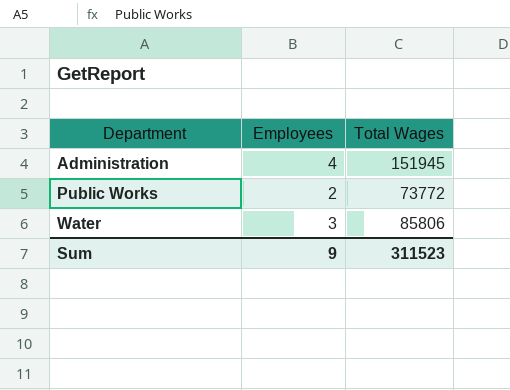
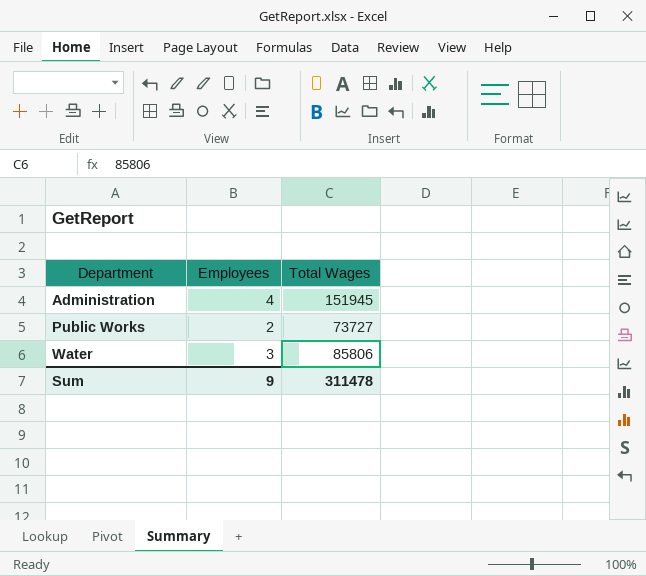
Public Works | Total Wages: 73772 -> 73727
Sum | Total Wages: 311523 -> 311478

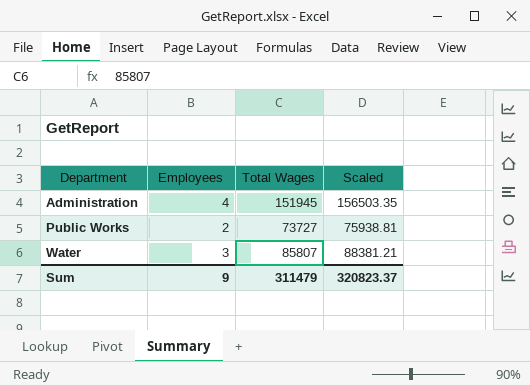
column Scaled | formula: none -> [Total Wages] * 1.03
Water | Total Wages: 85806 -> 85807
Sum | Total Wages: 311478 -> 311479

